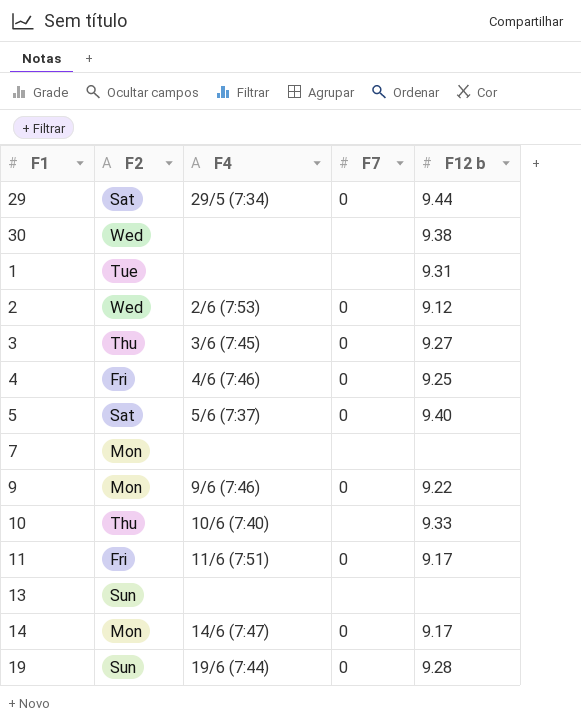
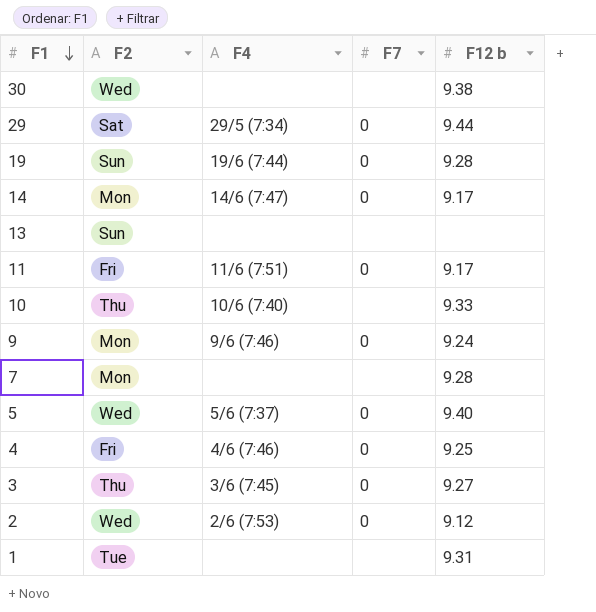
row order: none -> F1 descending
9 | F12 b: 9.22 -> 9.24
7 | F12 b: none -> 9.28
5 | F2: Sat -> Wed

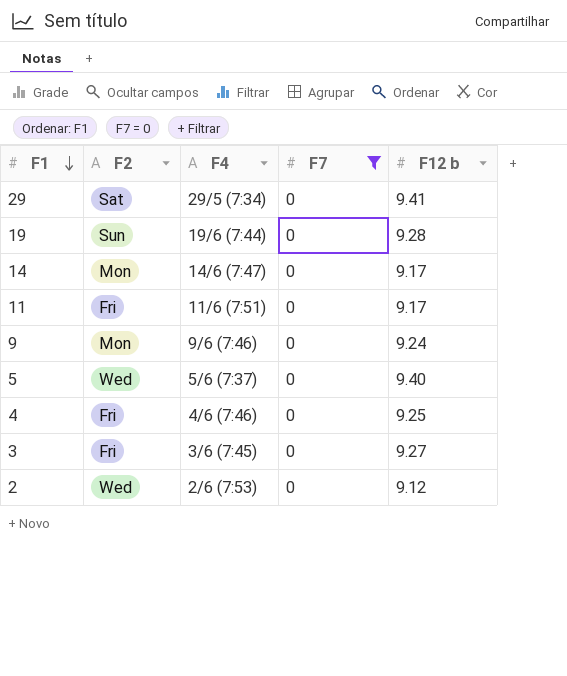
filter: none -> F7 = 0
29 | F12 b: 9.44 -> 9.41
3 | F2: Thu -> Fri

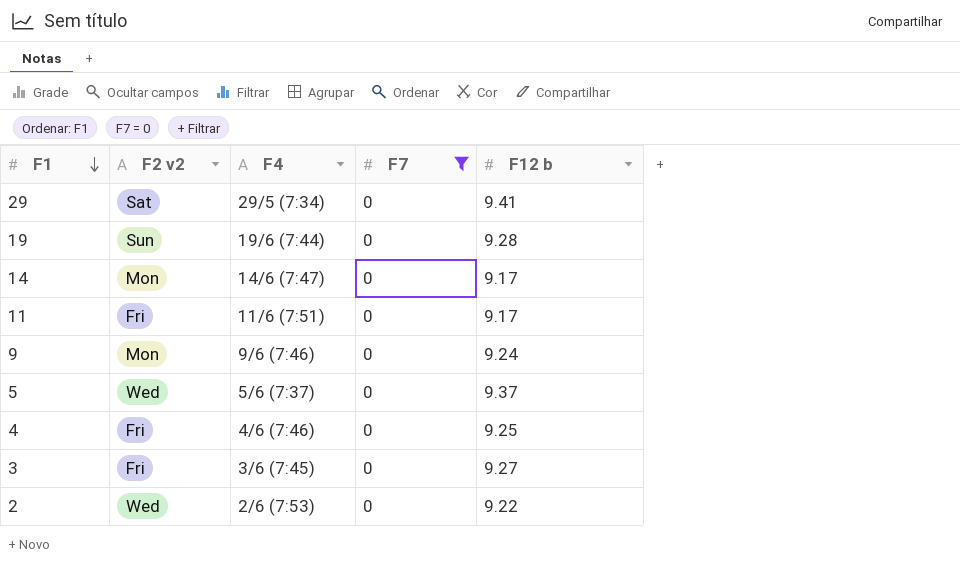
column name: F2 -> F2 v2
5 | F12 b: 9.40 -> 9.37
2 | F12 b: 9.12 -> 9.22

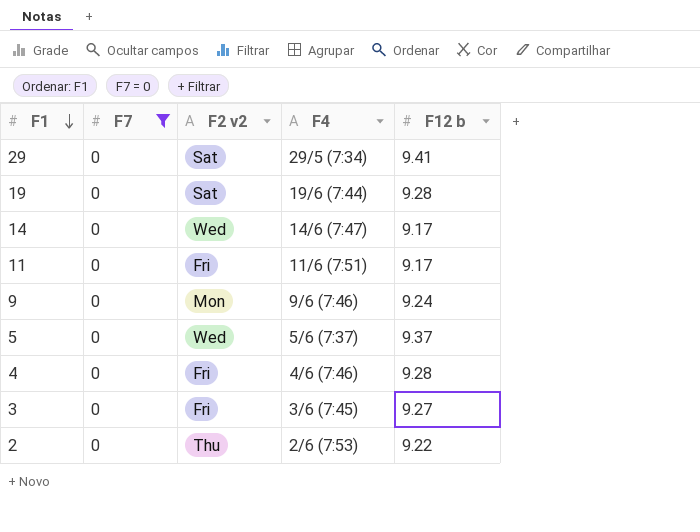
column F7 | position: 4 -> 2
19 | F2 v2: Sun -> Sat
14 | F2 v2: Mon -> Wed
4 | F12 b: 9.25 -> 9.28
2 | F2 v2: Wed -> Thu

